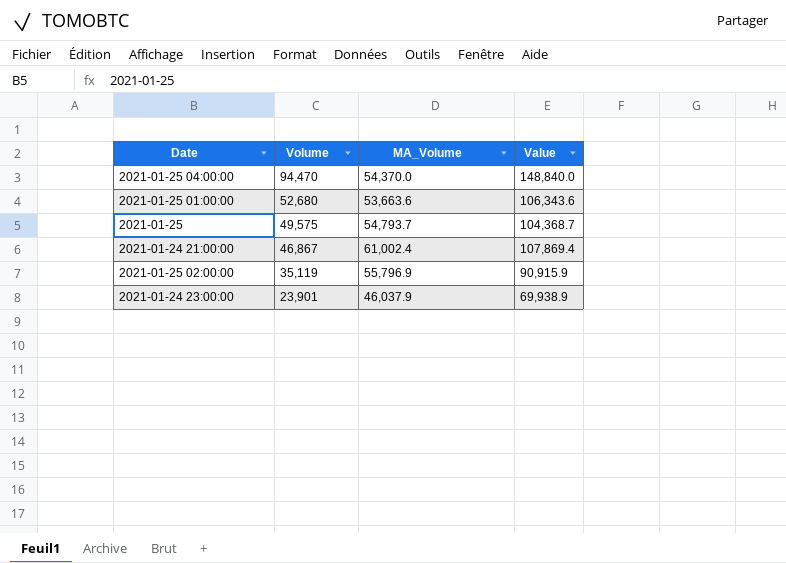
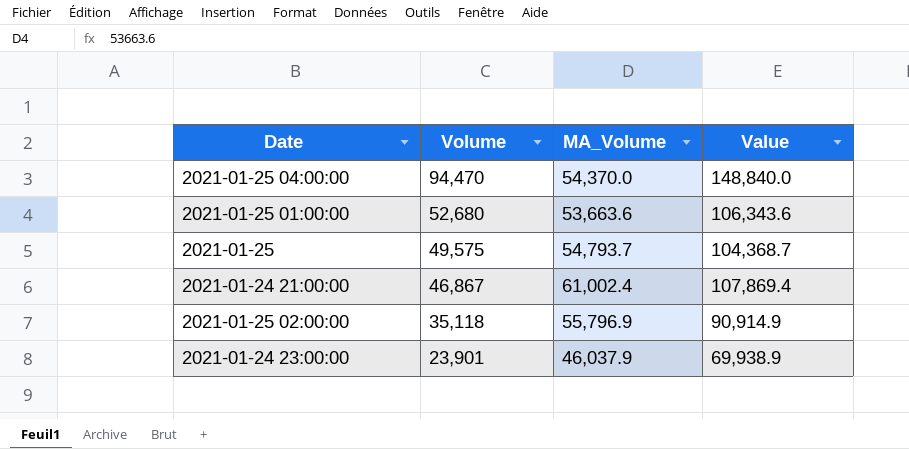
2021-01-25 02:00:00 | Volume: 35,119 -> 35,118
2021-01-25 02:00:00 | Value: 90,915.9 -> 90,914.9

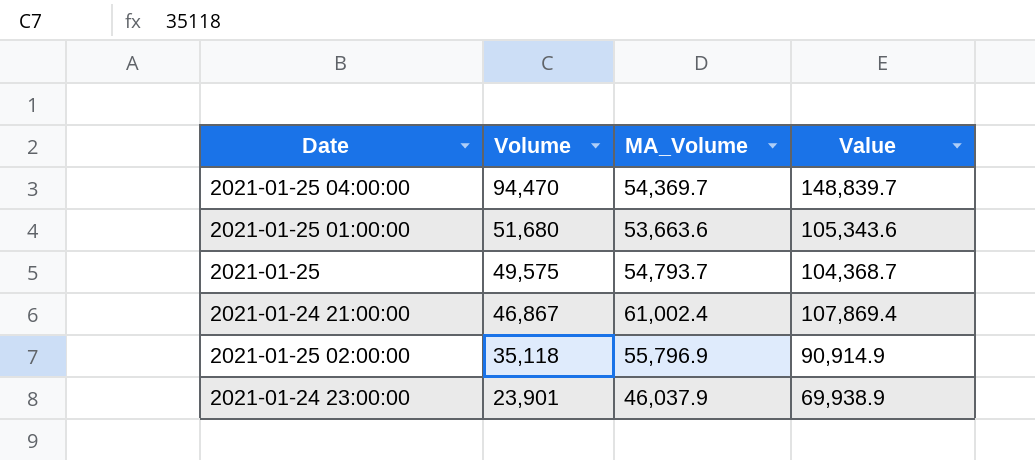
2021-01-25 04:00:00 | MA_Volume: 54,370.0 -> 54,369.7
2021-01-25 04:00:00 | Value: 148,840.0 -> 148,839.7
2021-01-25 01:00:00 | Volume: 52,680 -> 51,680
2021-01-25 01:00:00 | Value: 106,343.6 -> 105,343.6

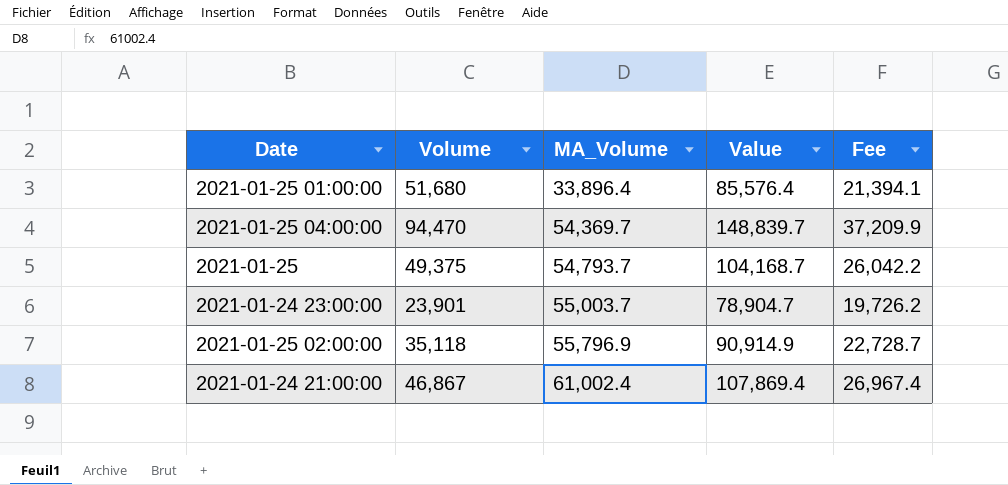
row order: Volume descending -> MA_Volume ascending
column Fee | formula: none -> [Value] * 0.25
2021-01-25 01:00:00 | MA_Volume: 53,663.6 -> 33,896.4
2021-01-25 01:00:00 | Value: 105,343.6 -> 85,576.4
2021-01-25 | Volume: 49,575 -> 49,375
2021-01-25 | Value: 104,368.7 -> 104,168.7
2021-01-24 23:00:00 | MA_Volume: 46,037.9 -> 55,003.7
2021-01-24 23:00:00 | Value: 69,938.9 -> 78,904.7

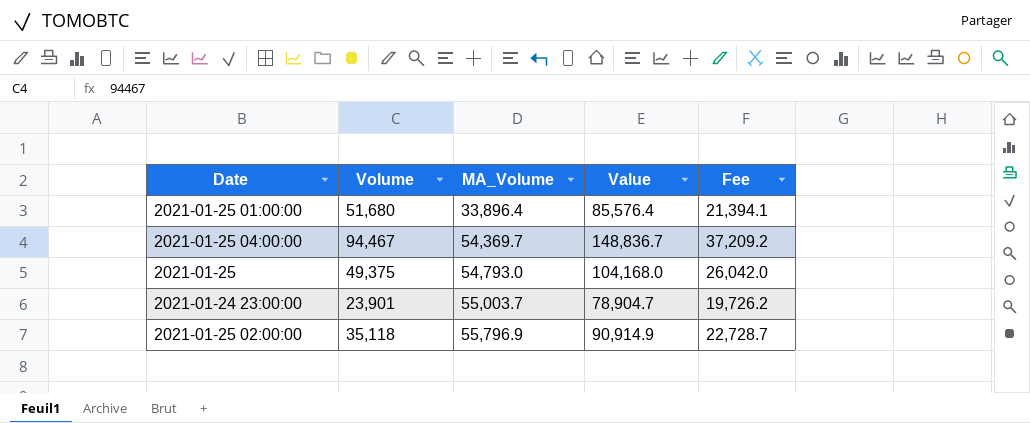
row 2021-01-24 21:00:00: 46,867 | 61,002.4 | 107,869.4 | 26,967.4 -> none
2021-01-25 04:00:00 | Volume: 94,470 -> 94,467
2021-01-25 04:00:00 | Value: 148,839.7 -> 148,836.7
2021-01-25 04:00:00 | Fee: 37,209.9 -> 37,209.2
2021-01-25 | MA_Volume: 54,793.7 -> 54,793.0
2021-01-25 | Value: 104,168.7 -> 104,168.0
2021-01-25 | Fee: 26,042.2 -> 26,042.0

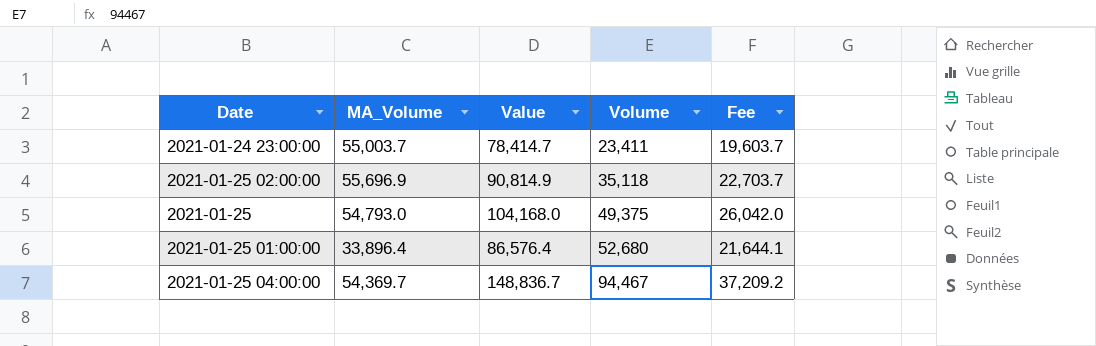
row order: MA_Volume ascending -> Volume ascending
column Volume | position: 2 -> 4
2021-01-24 23:00:00 | Value: 78,904.7 -> 78,414.7
2021-01-24 23:00:00 | Volume: 23,901 -> 23,411
2021-01-24 23:00:00 | Fee: 19,726.2 -> 19,603.7
2021-01-25 02:00:00 | MA_Volume: 55,796.9 -> 55,696.9
2021-01-25 02:00:00 | Value: 90,914.9 -> 90,814.9
2021-01-25 02:00:00 | Fee: 22,728.7 -> 22,703.7
2021-01-25 01:00:00 | Value: 85,576.4 -> 86,576.4
2021-01-25 01:00:00 | Volume: 51,680 -> 52,680
2021-01-25 01:00:00 | Fee: 21,394.1 -> 21,644.1

